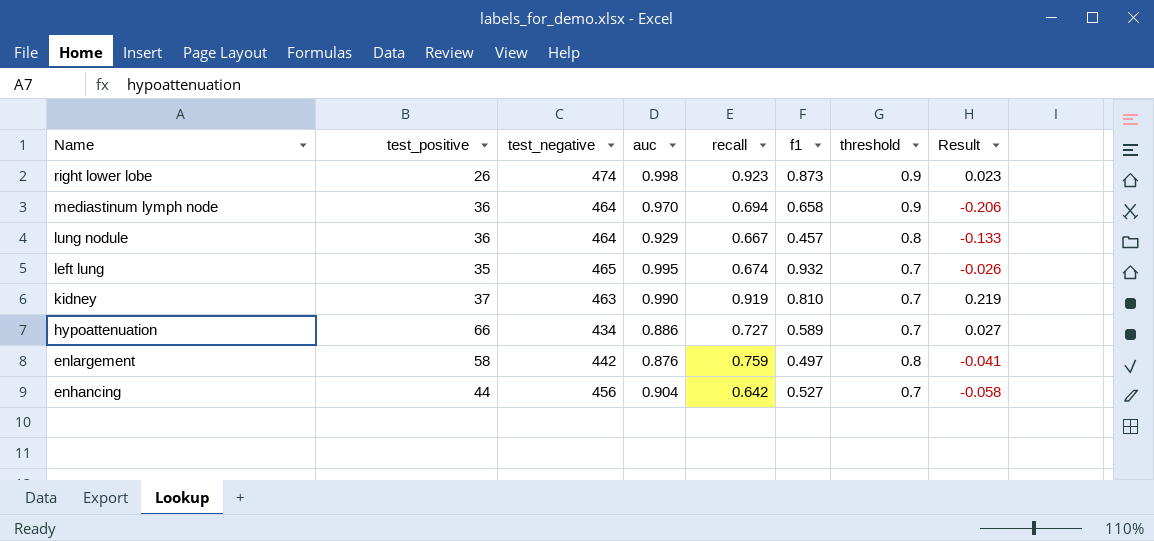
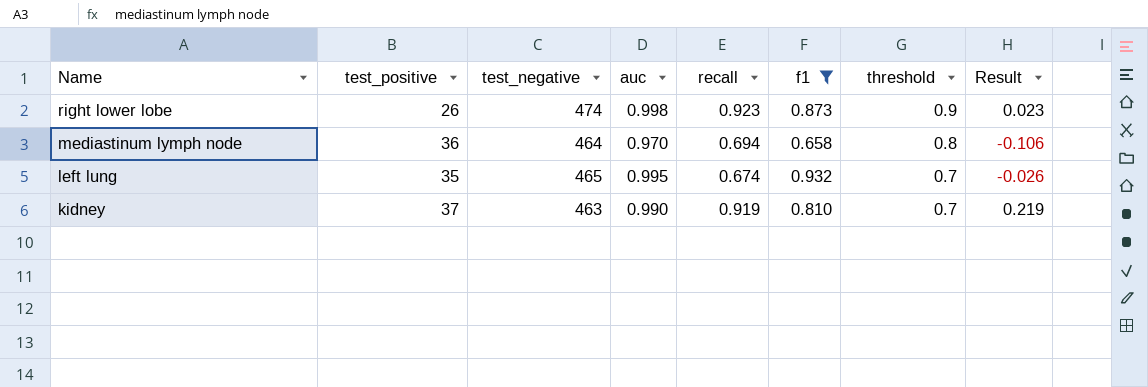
filter: none -> f1 >= 0.658
mediastinum lymph node | threshold: 0.9 -> 0.8
mediastinum lymph node | Result: -0.206 -> -0.106

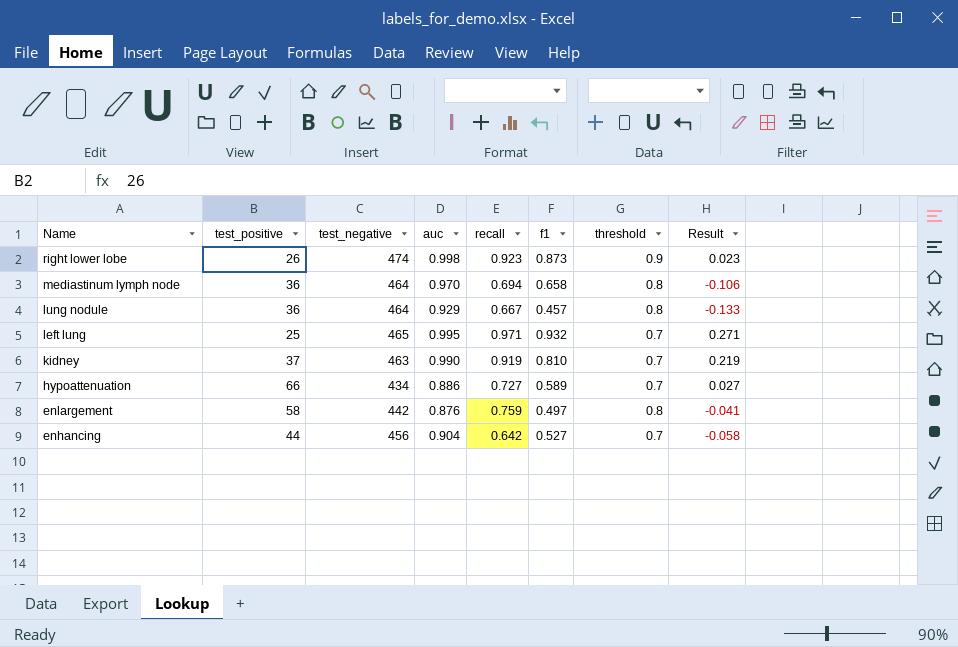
filter: f1 >= 0.658 -> none
left lung | test_positive: 35 -> 25
left lung | recall: 0.674 -> 0.971
left lung | Result: -0.026 -> 0.271

